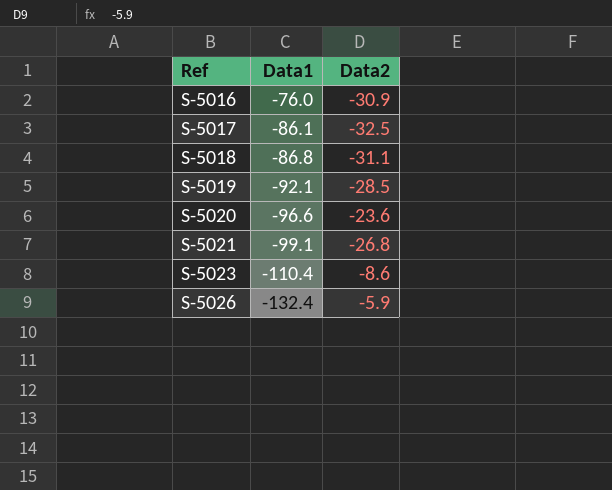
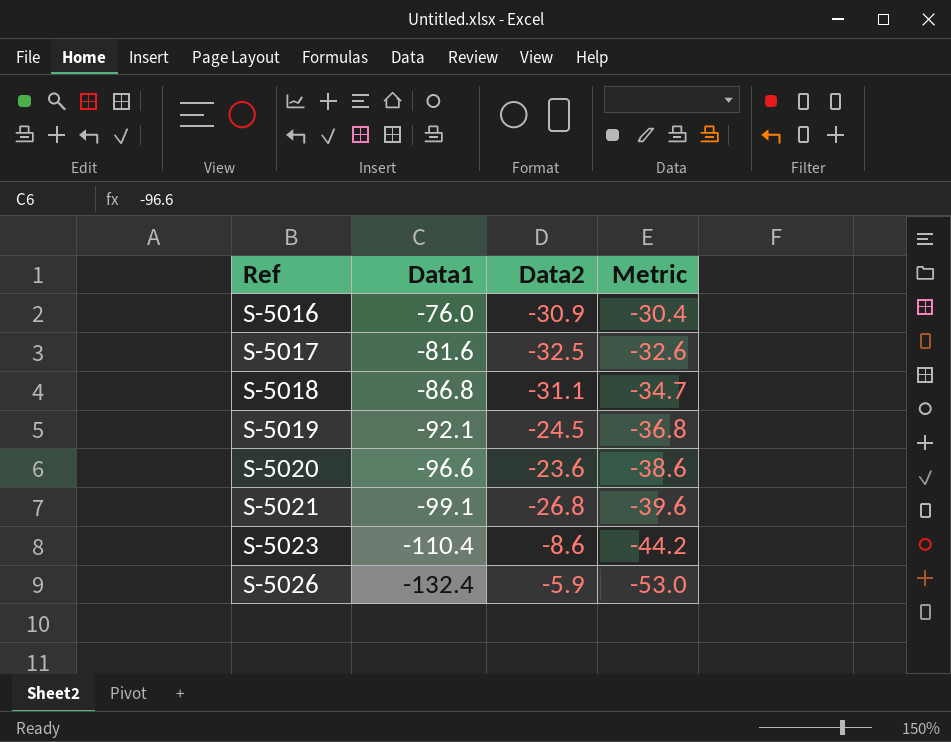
column Metric | formula: none -> [Data1] * 0.4
S-5017 | Data1: -86.1 -> -81.6
S-5019 | Data2: -28.5 -> -24.5

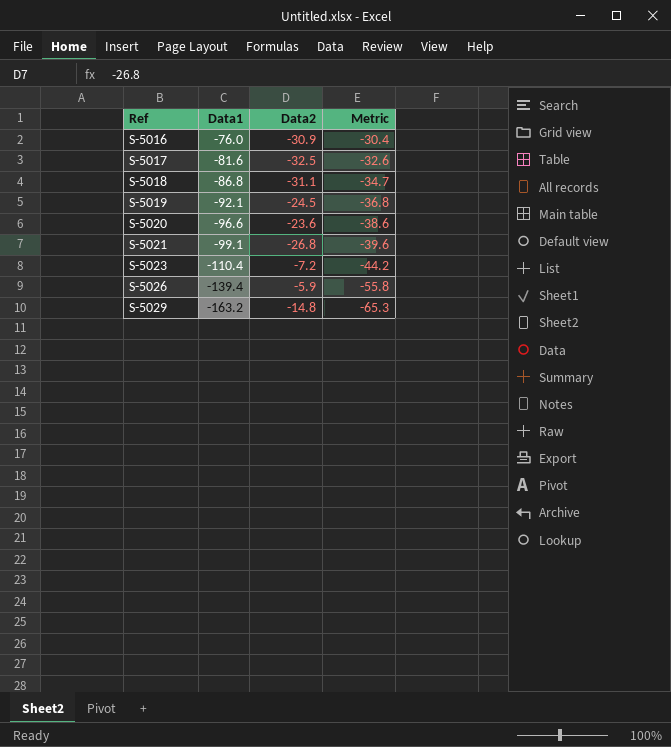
S-5023 | Data2: -8.6 -> -7.2
S-5026 | Data1: -132.4 -> -139.4
S-5026 | Metric: -53.0 -> -55.8
row S-5029: none -> -163.2 | -14.8 | -65.3

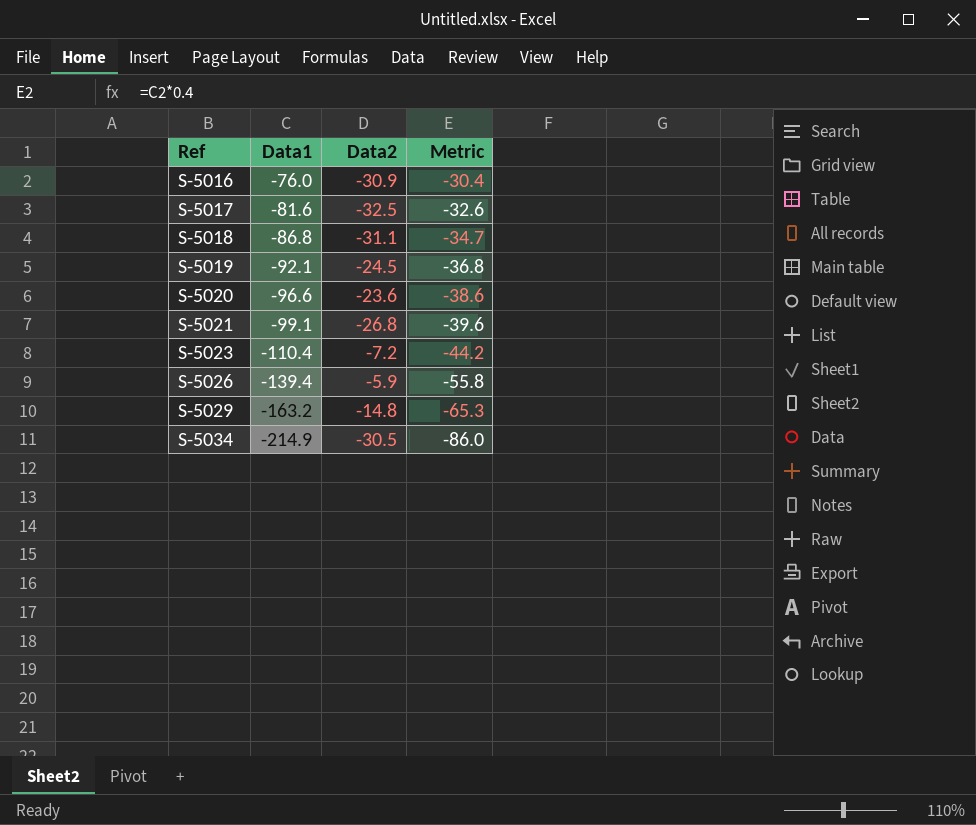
row S-5034: none -> -214.9 | -30.5 | -86.0

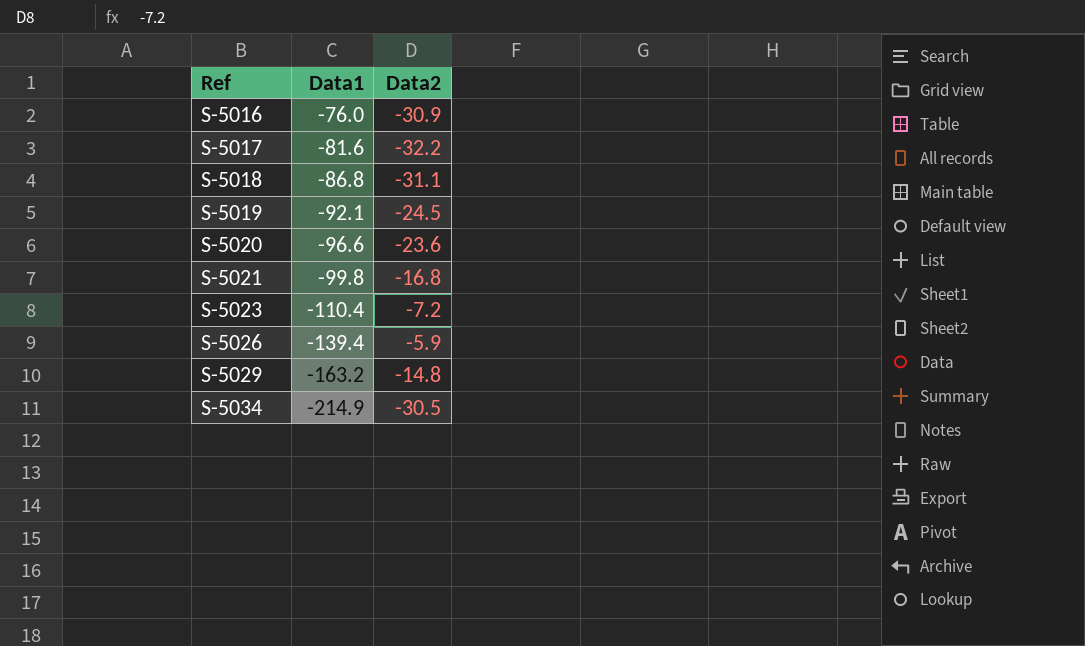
column Metric | formula: [Data1] * 0.4 -> none
S-5017 | Data2: -32.5 -> -32.2
S-5021 | Data1: -99.1 -> -99.8
S-5021 | Data2: -26.8 -> -16.8

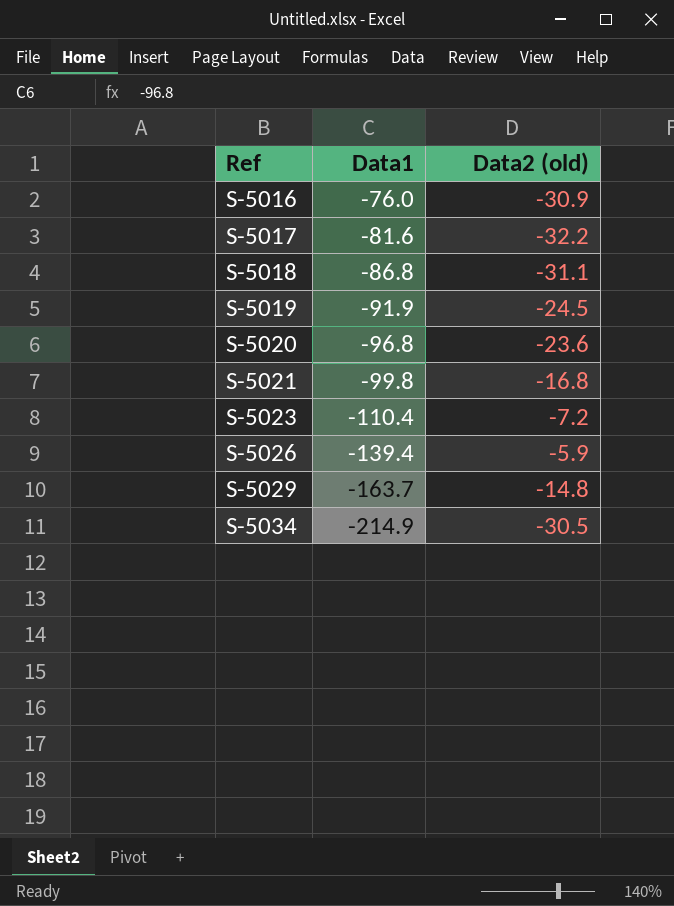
column name: Data2 -> Data2 (old)
S-5019 | Data1: -92.1 -> -91.9
S-5020 | Data1: -96.6 -> -96.8
S-5029 | Data1: -163.2 -> -163.7

